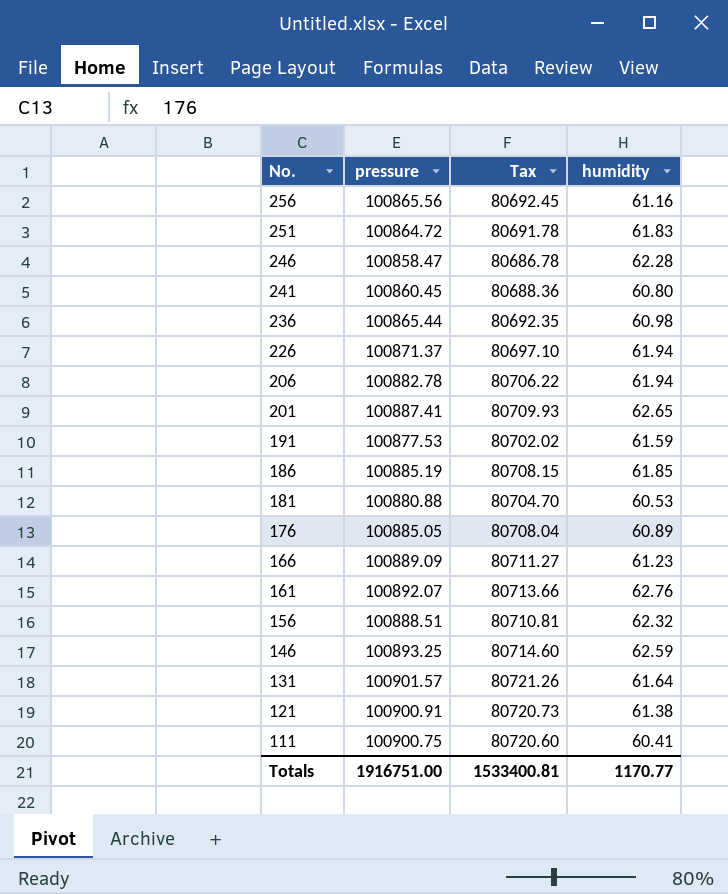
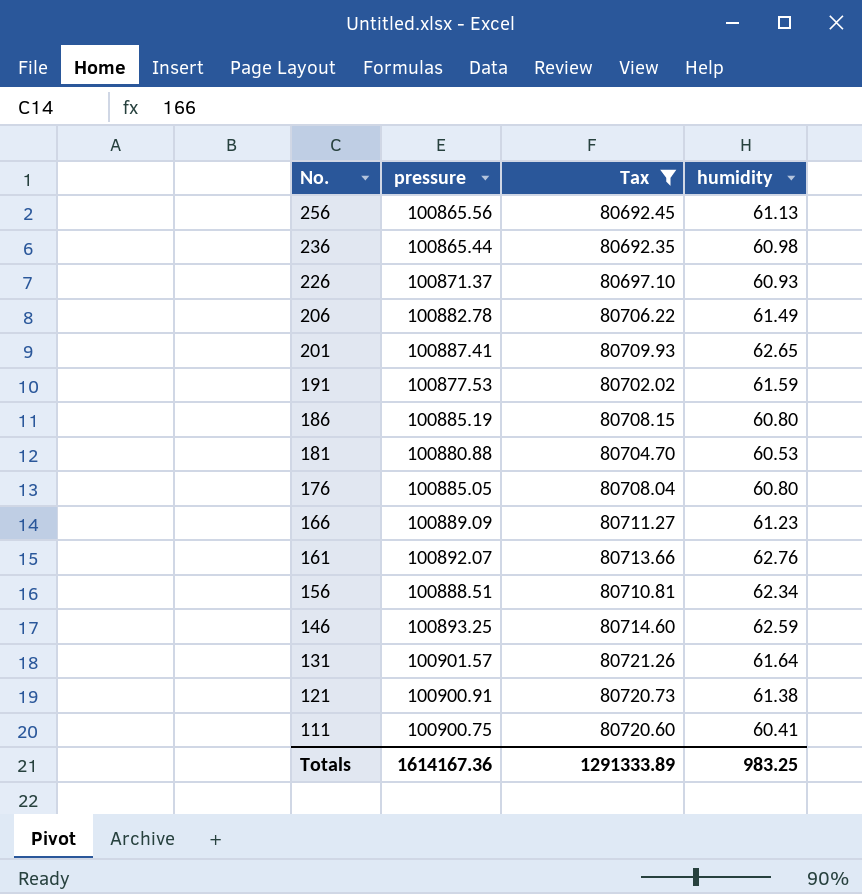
filter: none -> Tax >= 80692.35
256 | humidity: 61.16 -> 61.13
226 | humidity: 61.94 -> 60.93
206 | humidity: 61.94 -> 61.49
186 | humidity: 61.85 -> 60.80
176 | humidity: 60.89 -> 60.80
156 | humidity: 62.32 -> 62.34
Totals | pressure: 1916751.00 -> 1614167.36
Totals | Tax: 1533400.81 -> 1291333.89
Totals | humidity: 1170.77 -> 983.25

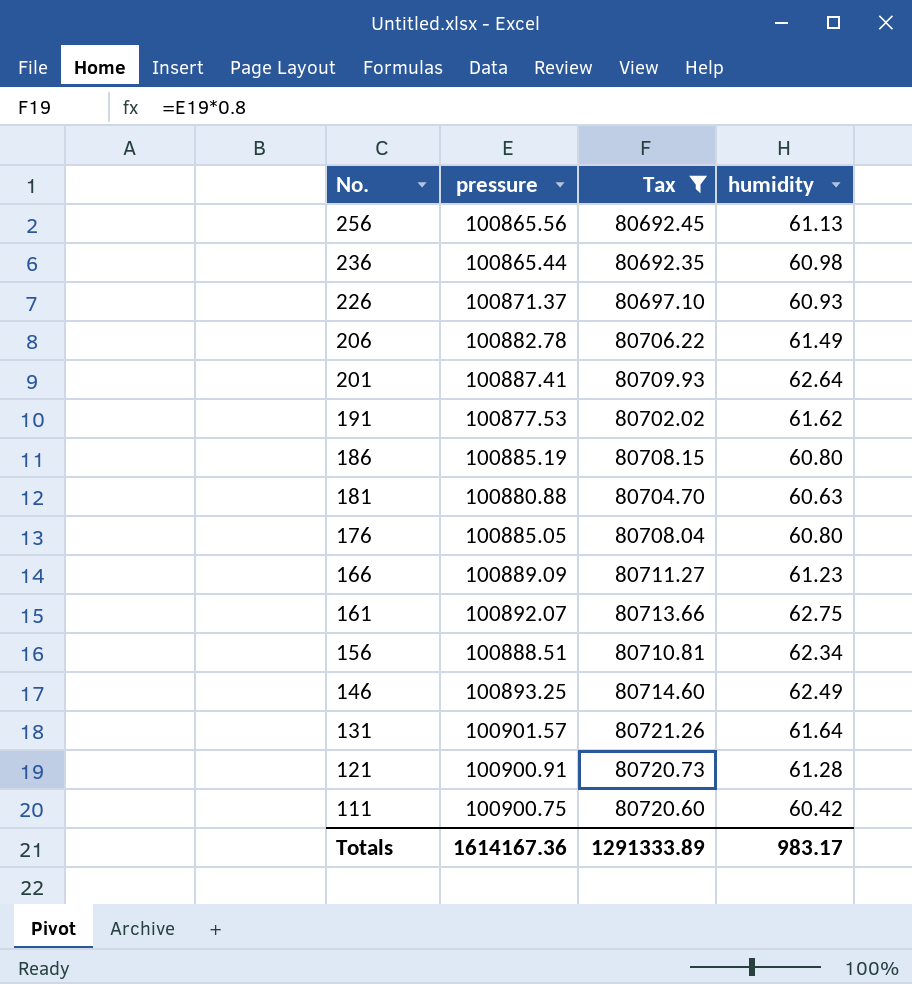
201 | humidity: 62.65 -> 62.64
191 | humidity: 61.59 -> 61.62
181 | humidity: 60.53 -> 60.63
161 | humidity: 62.76 -> 62.75
146 | humidity: 62.59 -> 62.49
121 | humidity: 61.38 -> 61.28
111 | humidity: 60.41 -> 60.42
Totals | humidity: 983.25 -> 983.17

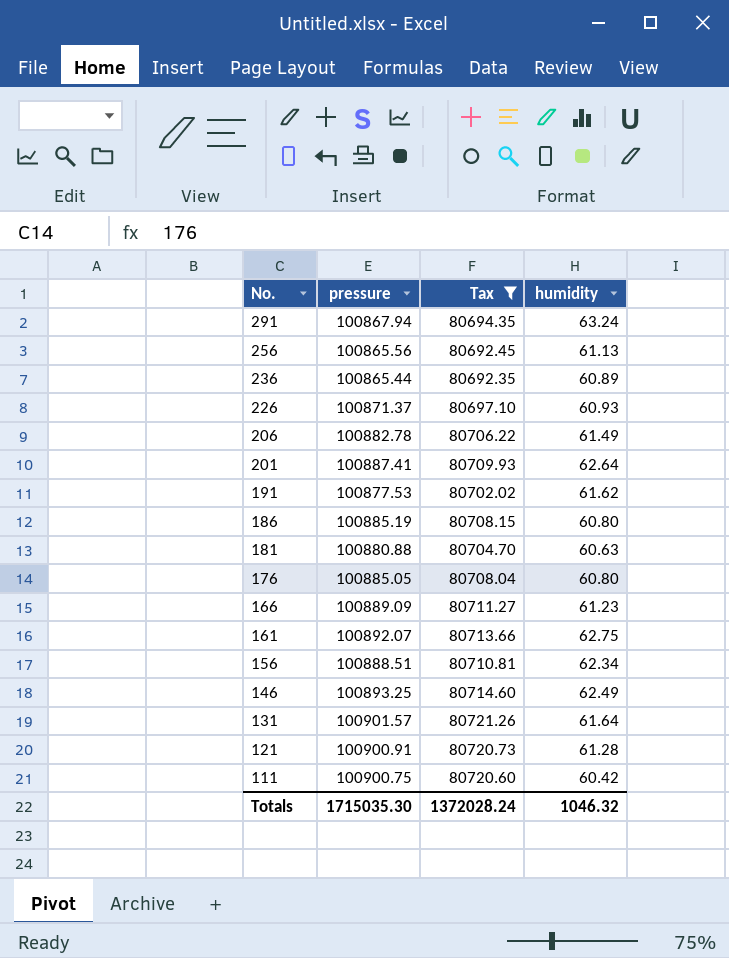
row 291: none -> 100867.94 | 80694.35 | 63.24
236 | humidity: 60.98 -> 60.89
Totals | pressure: 1614167.36 -> 1715035.30
Totals | Tax: 1291333.89 -> 1372028.24
Totals | humidity: 983.17 -> 1046.32

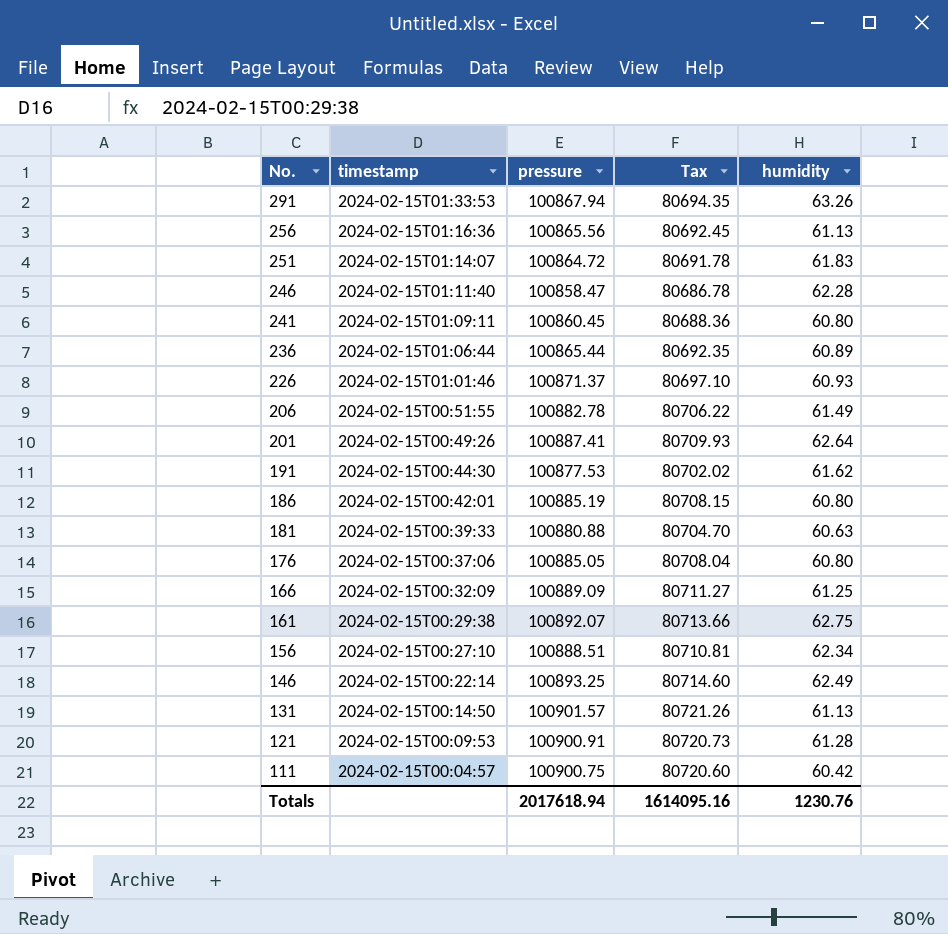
filter: Tax >= 80692.35 -> none
column timestamp | position: none -> 2
291 | humidity: 63.24 -> 63.26
166 | humidity: 61.23 -> 61.25
131 | humidity: 61.64 -> 61.13
Totals | pressure: 1715035.30 -> 2017618.94
Totals | Tax: 1372028.24 -> 1614095.16
Totals | humidity: 1046.32 -> 1230.76

